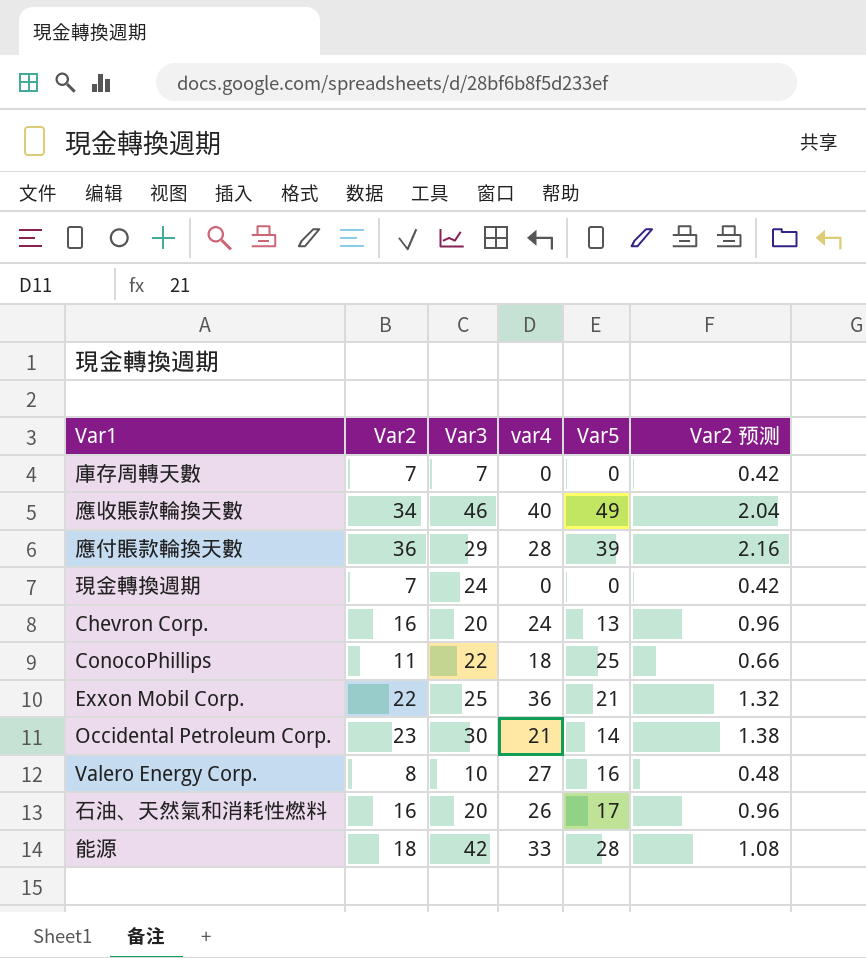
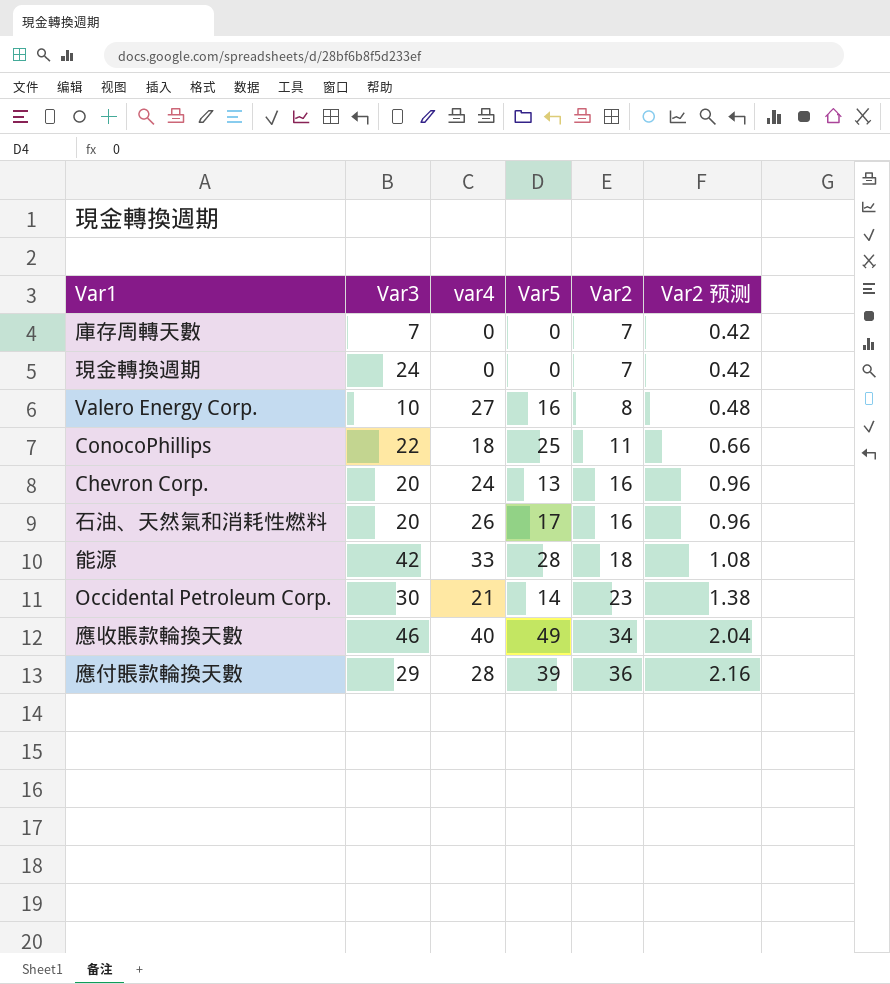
row order: none -> Var2 ascending
column Var2 | position: 2 -> 5
row Exxon Mobil Corp.: 22 | 25 | 36 | 21 | 1.32 -> none

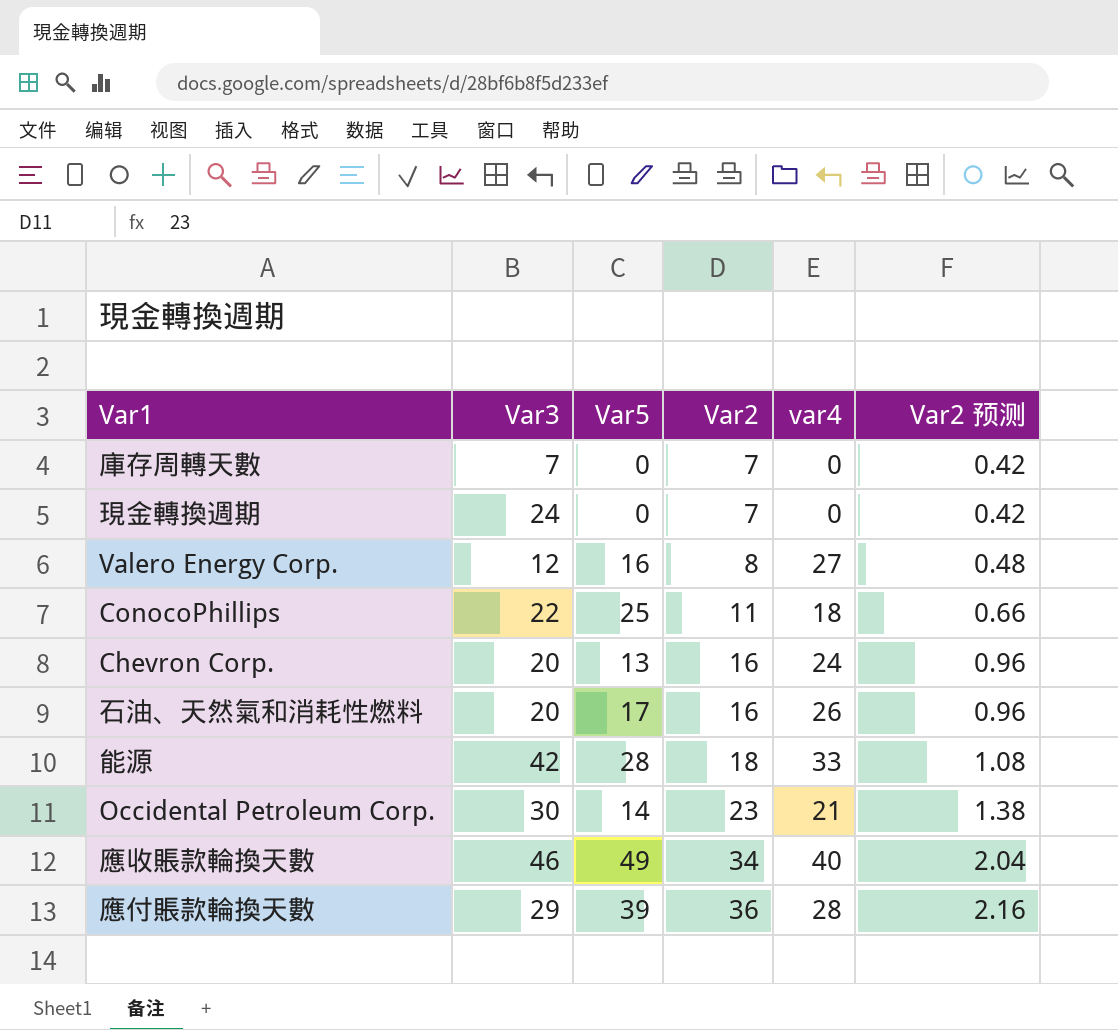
column var4 | position: 3 -> 5
Valero Energy Corp. | Var3: 10 -> 12

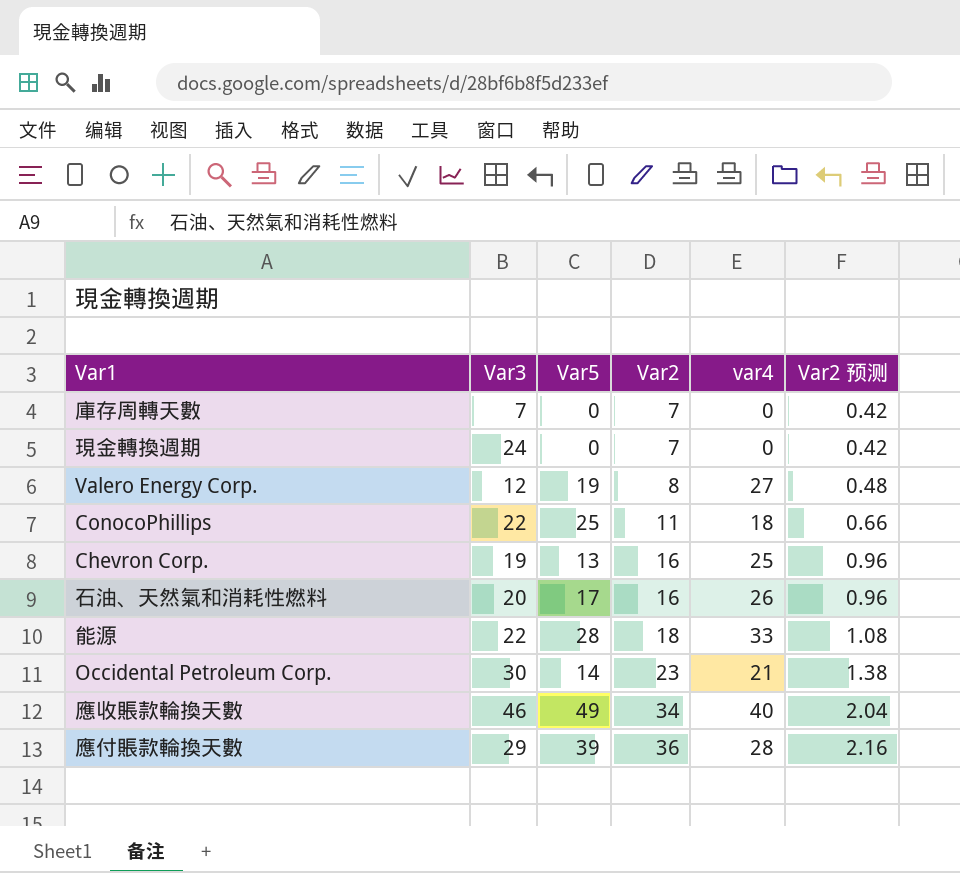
Valero Energy Corp. | Var5: 16 -> 19
Chevron Corp. | Var3: 20 -> 19
Chevron Corp. | var4: 24 -> 25
能源 | Var3: 42 -> 22

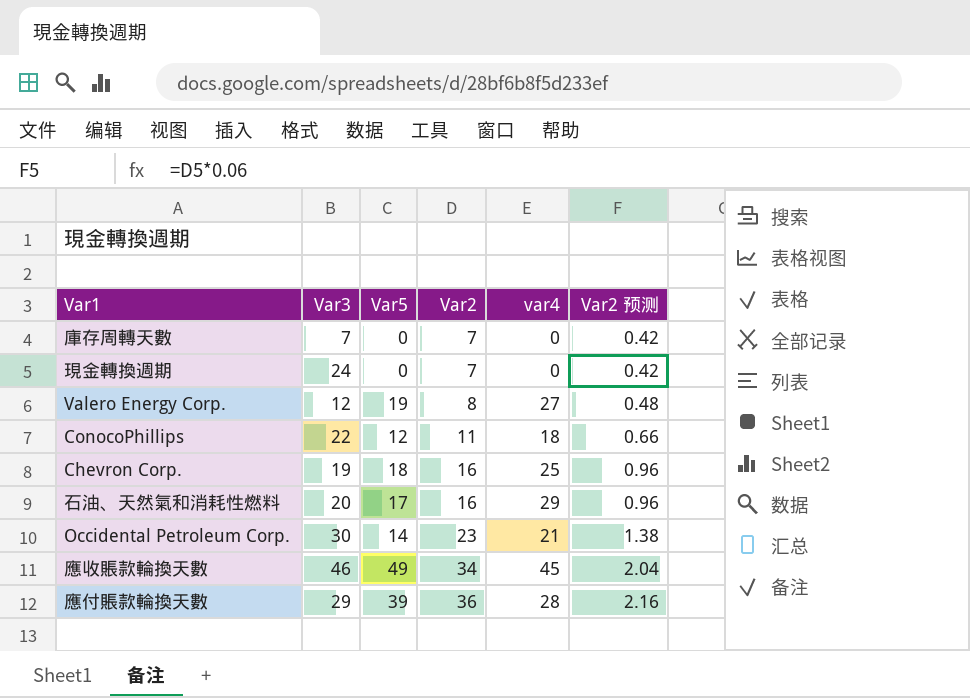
row 能源: 22 | 28 | 18 | 33 | 1.08 -> none
ConocoPhillips | Var5: 25 -> 12
Chevron Corp. | Var5: 13 -> 18
石油、天然氣和消耗性燃料 | var4: 26 -> 29
應收賬款輪換天數 | var4: 40 -> 45

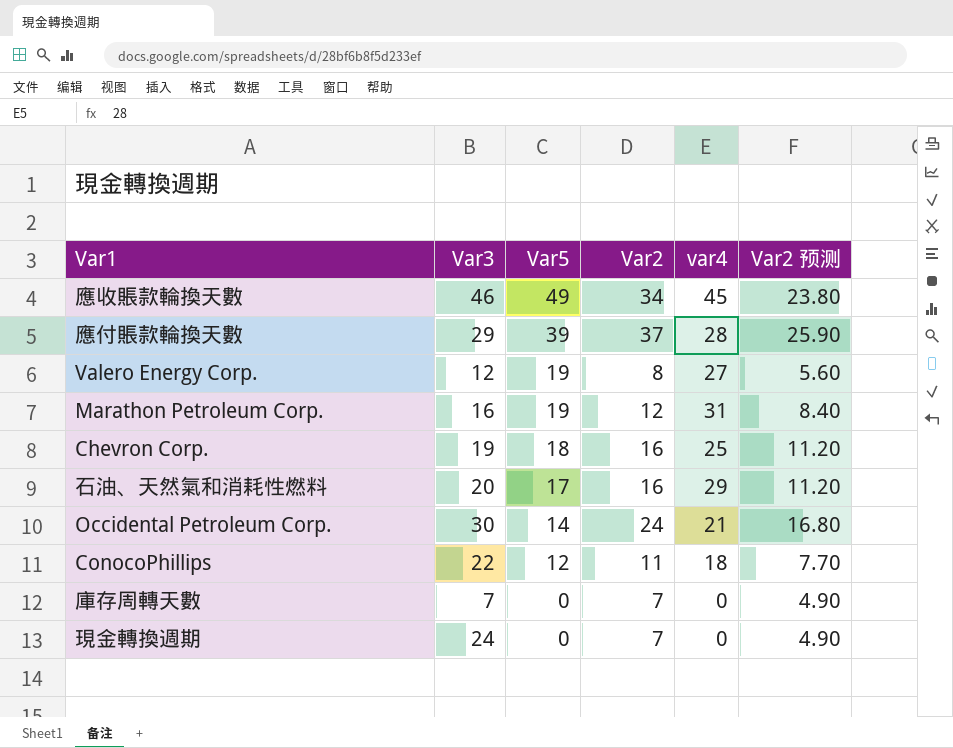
row order: Var2 ascending -> Var5 descending
column Var2 预测 | formula: [Var2] * 0.06 -> [Var2] * 0.7
應付賬款輪換天數 | Var2: 36 -> 37
row Marathon Petroleum Corp.: none -> 16 | 19 | 12 | 31 | 8.40
Occidental Petroleum Corp. | Var2: 23 -> 24

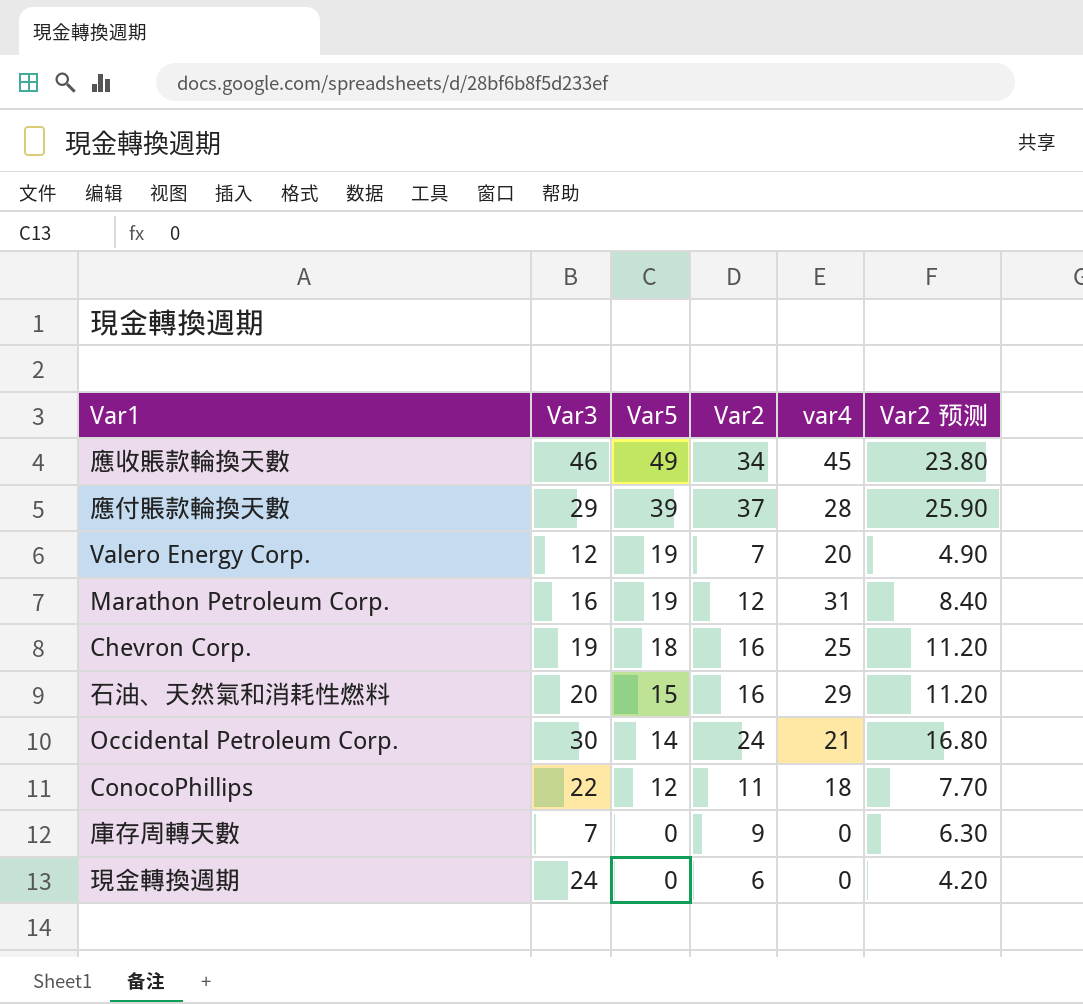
Valero Energy Corp. | Var2: 8 -> 7
Valero Energy Corp. | var4: 27 -> 20
Valero Energy Corp. | Var2 预测: 5.60 -> 4.90
石油、天然氣和消耗性燃料 | Var5: 17 -> 15
庫存周轉天數 | Var2: 7 -> 9
庫存周轉天數 | Var2 预测: 4.90 -> 6.30
現金轉換週期 | Var2: 7 -> 6
現金轉換週期 | Var2 预测: 4.90 -> 4.20

